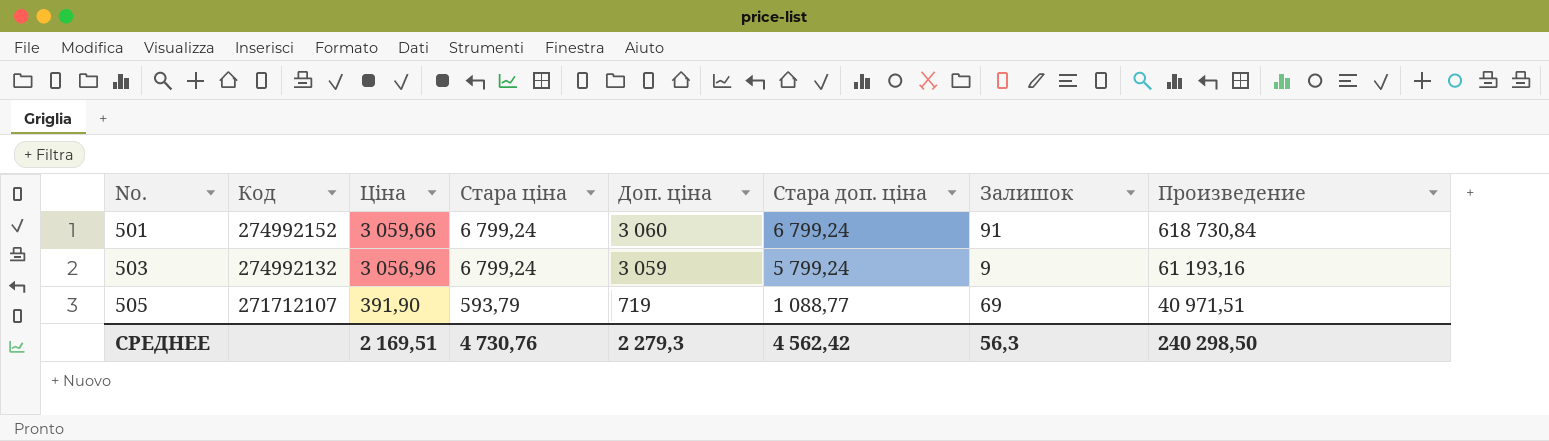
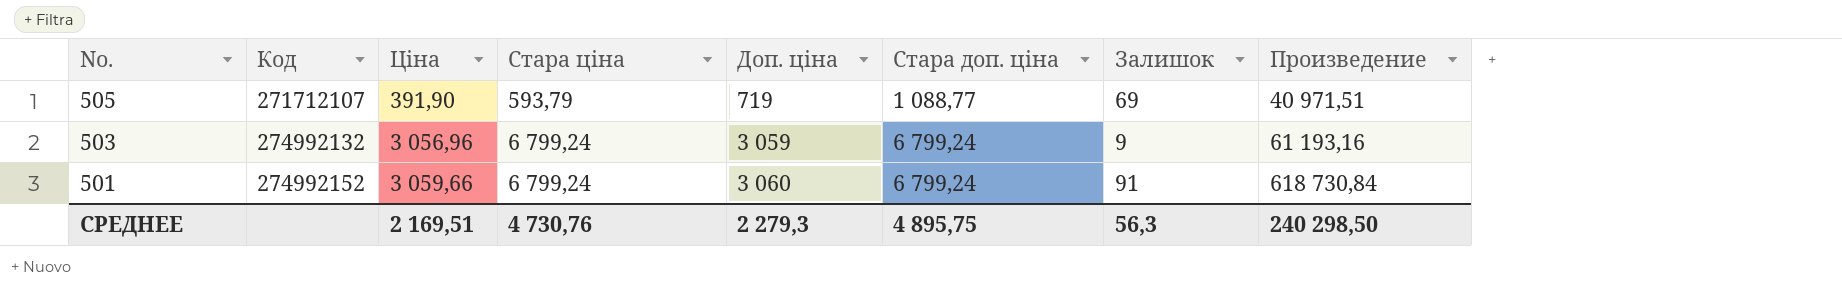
row order: No. ascending -> No. descending
503 | Стара доп. ціна: 5 799,24 -> 6 799,24
СРЕДНЕЕ | Стара доп. ціна: 4 562,42 -> 4 895,75

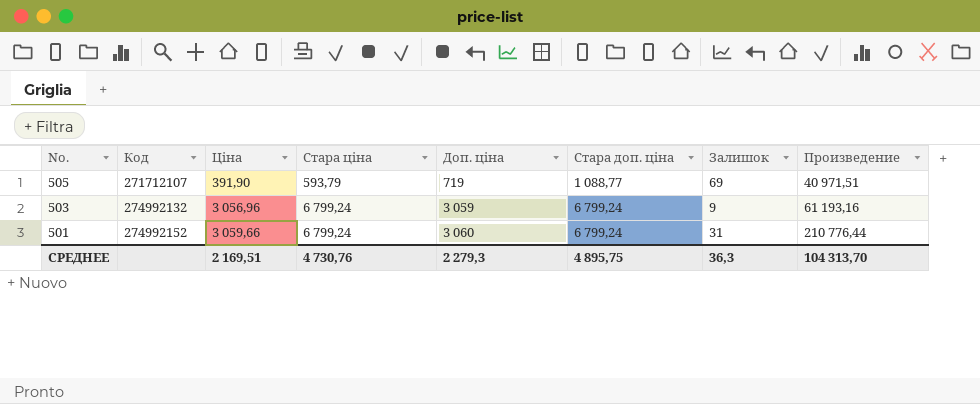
501 | Залишок: 91 -> 31
501 | Произведение: 618 730,84 -> 210 776,44
СРЕДНЕЕ | Залишок: 56,3 -> 36,3
СРЕДНЕЕ | Произведение: 240 298,50 -> 104 313,70

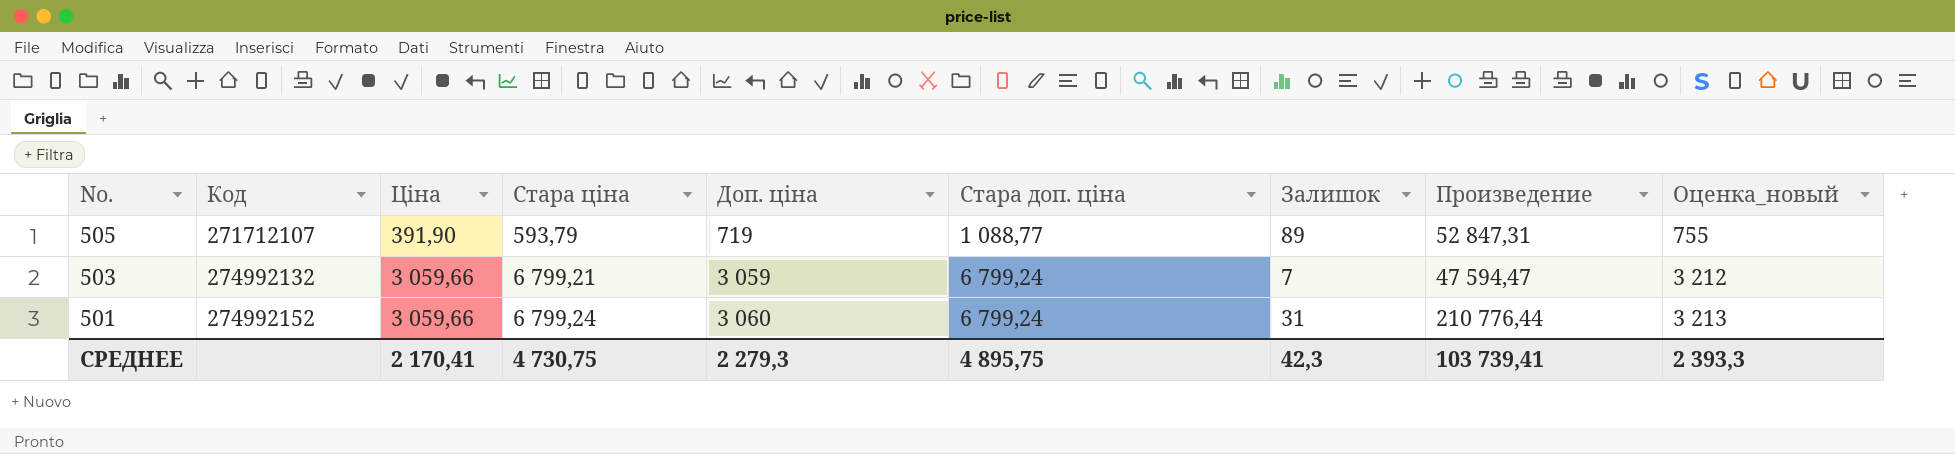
column Оценка_новый | formula: none -> [Доп. ціна] * 1,05
505 | Залишок: 69 -> 89
505 | Произведение: 40 971,51 -> 52 847,31
503 | Ціна: 3 056,96 -> 3 059,66
503 | Стара ціна: 6 799,24 -> 6 799,21
503 | Залишок: 9 -> 7
503 | Произведение: 61 193,16 -> 47 594,47
СРЕДНЕЕ | Ціна: 2 169,51 -> 2 170,41
СРЕДНЕЕ | Стара ціна: 4 730,76 -> 4 730,75
СРЕДНЕЕ | Залишок: 36,3 -> 42,3
СРЕДНЕЕ | Произведение: 104 313,70 -> 103 739,41

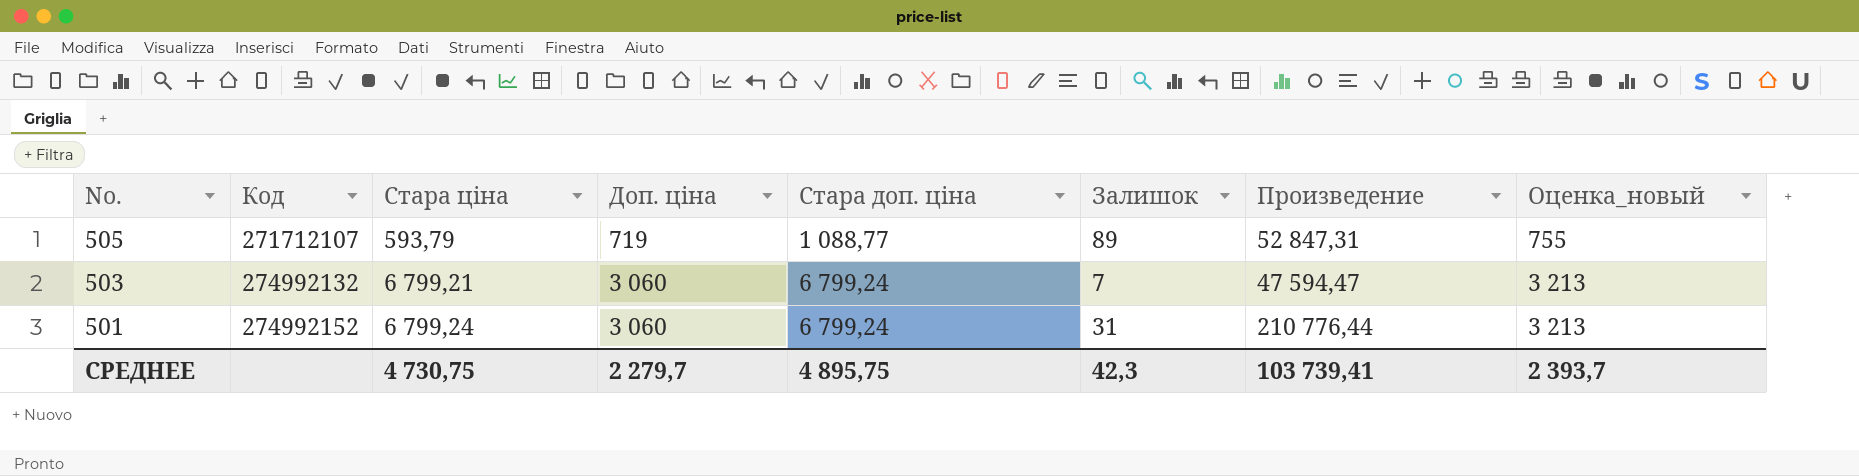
column Ціна | position: 3 -> none
503 | Доп. ціна: 3 059 -> 3 060
503 | Оценка_новый: 3 212 -> 3 213
СРЕДНЕЕ | Доп. ціна: 2 279,3 -> 2 279,7
СРЕДНЕЕ | Оценка_новый: 2 393,3 -> 2 393,7

